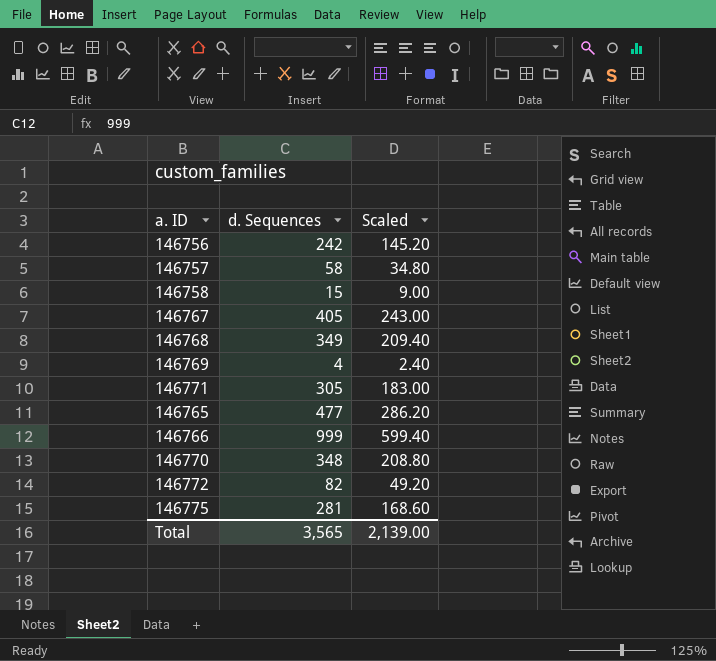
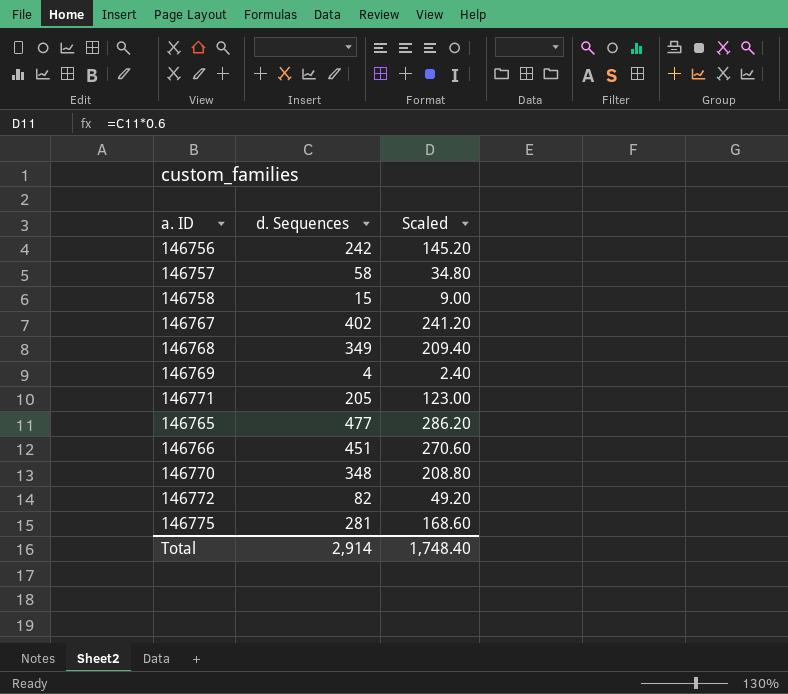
146767 | d. Sequences: 405 -> 402
146767 | Scaled: 243.00 -> 241.20
146771 | d. Sequences: 305 -> 205
146771 | Scaled: 183.00 -> 123.00
146766 | d. Sequences: 999 -> 451
146766 | Scaled: 599.40 -> 270.60
Total | d. Sequences: 3,565 -> 2,914
Total | Scaled: 2,139.00 -> 1,748.40

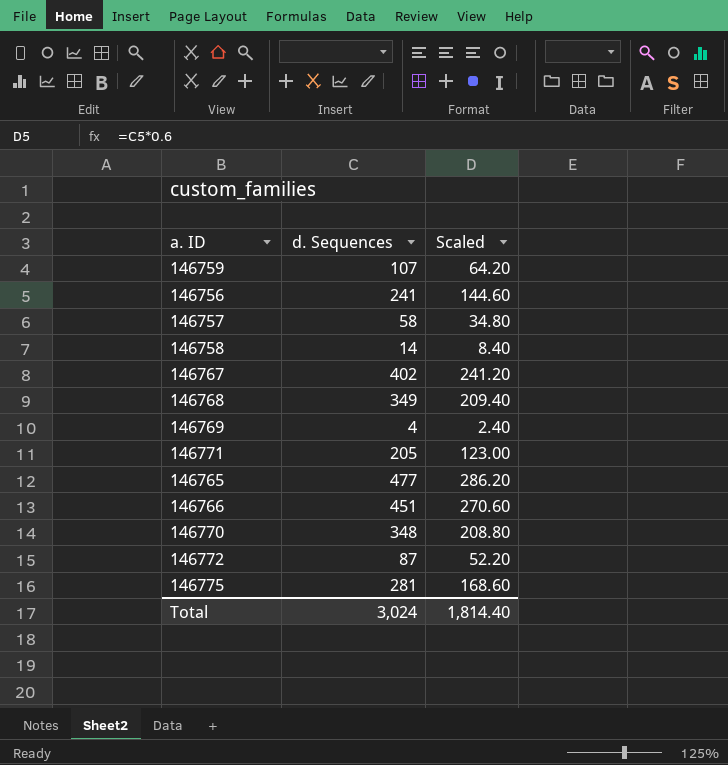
row 146759: none -> 107 | 64.20
146756 | d. Sequences: 242 -> 241
146756 | Scaled: 145.20 -> 144.60
146758 | d. Sequences: 15 -> 14
146758 | Scaled: 9.00 -> 8.40
146772 | d. Sequences: 82 -> 87
146772 | Scaled: 49.20 -> 52.20
Total | d. Sequences: 2,914 -> 3,024
Total | Scaled: 1,748.40 -> 1,814.40

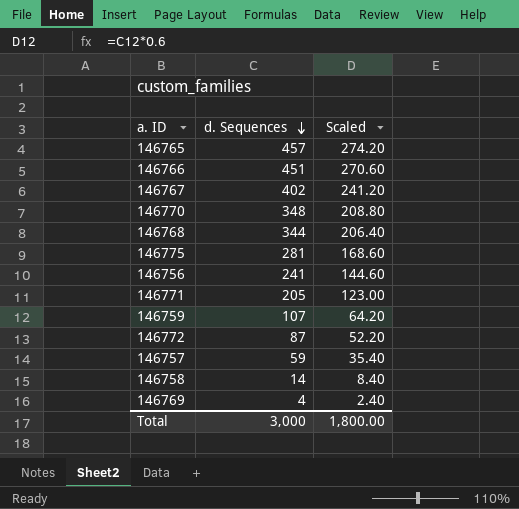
row order: none -> d. Sequences descending
146765 | d. Sequences: 477 -> 457
146765 | Scaled: 286.20 -> 274.20
146768 | d. Sequences: 349 -> 344
146768 | Scaled: 209.40 -> 206.40
146757 | d. Sequences: 58 -> 59
146757 | Scaled: 34.80 -> 35.40
Total | d. Sequences: 3,024 -> 3,000
Total | Scaled: 1,814.40 -> 1,800.00

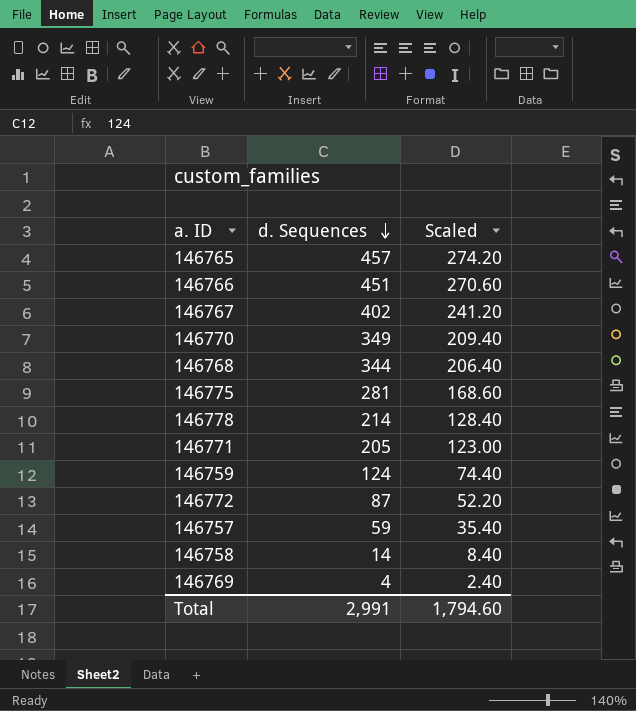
row 146756: 241 | 144.60 -> none
146770 | d. Sequences: 348 -> 349
146770 | Scaled: 208.80 -> 209.40
row 146778: none -> 214 | 128.40
146759 | d. Sequences: 107 -> 124
146759 | Scaled: 64.20 -> 74.40
Total | d. Sequences: 3,000 -> 2,991
Total | Scaled: 1,800.00 -> 1,794.60

